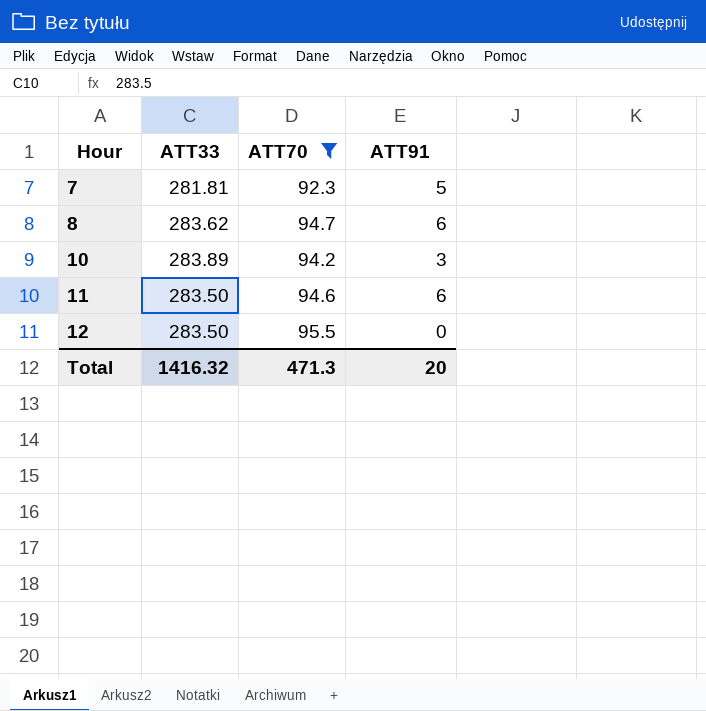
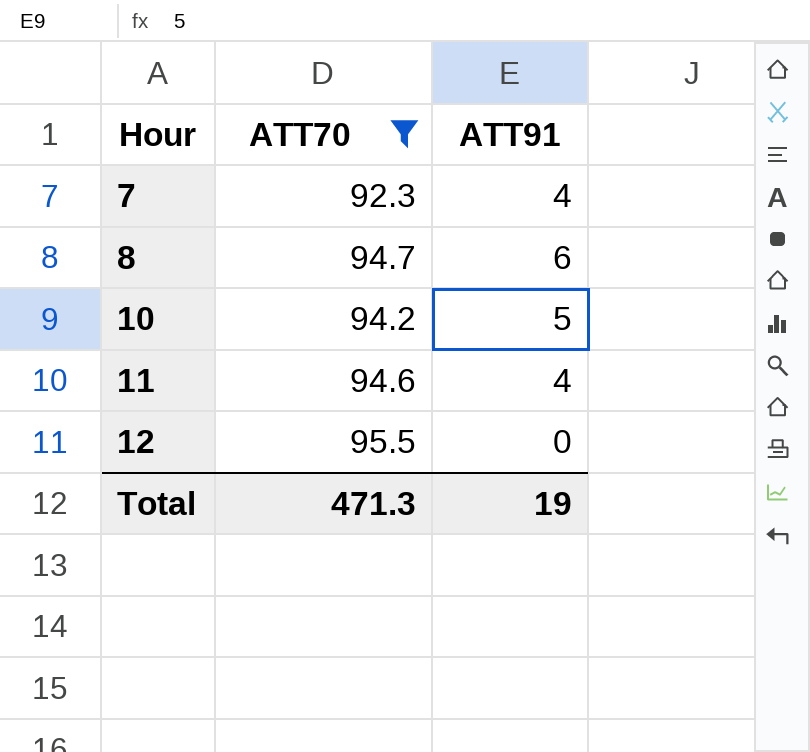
column ATT33 | position: 2 -> none
7 | ATT91: 5 -> 4
10 | ATT91: 3 -> 5
11 | ATT91: 6 -> 4
Total | ATT91: 20 -> 19

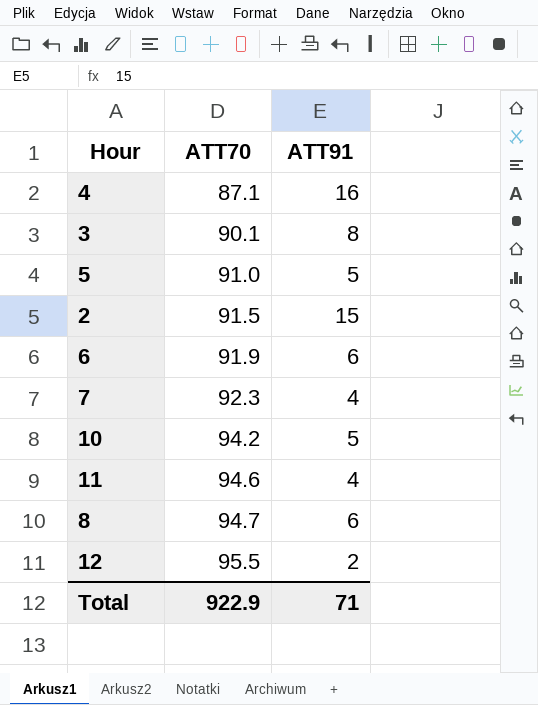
filter: ATT70 >= 92.3 -> none
row order: Hour ascending -> ATT70 ascending
12 | ATT91: 0 -> 2
Total | ATT70: 471.3 -> 922.9
Total | ATT91: 19 -> 71

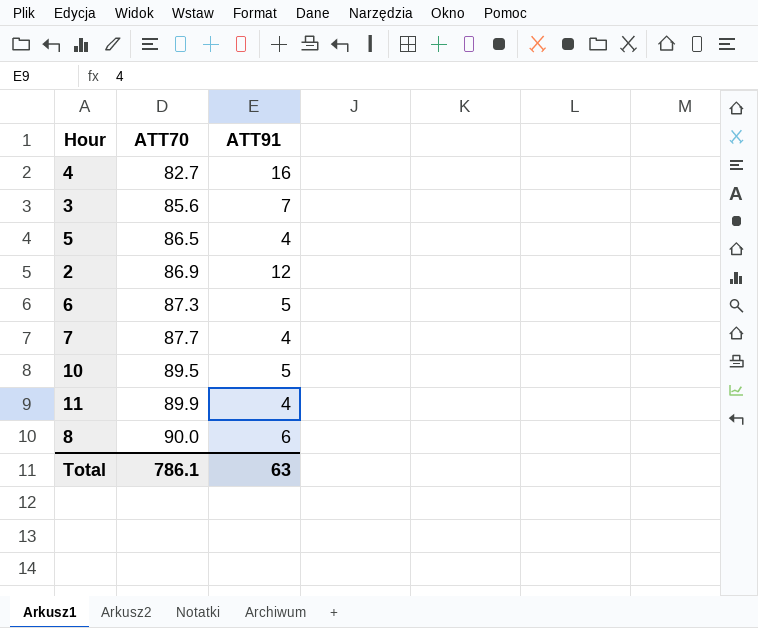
row 12: 95.5 | 2 -> none
4 | ATT70: 87.1 -> 82.7
3 | ATT70: 90.1 -> 85.6
3 | ATT91: 8 -> 7
5 | ATT70: 91.0 -> 86.5
5 | ATT91: 5 -> 4
2 | ATT70: 91.5 -> 86.9
2 | ATT91: 15 -> 12
6 | ATT70: 91.9 -> 87.3
6 | ATT91: 6 -> 5
7 | ATT70: 92.3 -> 87.7
10 | ATT70: 94.2 -> 89.5
11 | ATT70: 94.6 -> 89.9
8 | ATT70: 94.7 -> 90.0
Total | ATT70: 922.9 -> 786.1
Total | ATT91: 71 -> 63

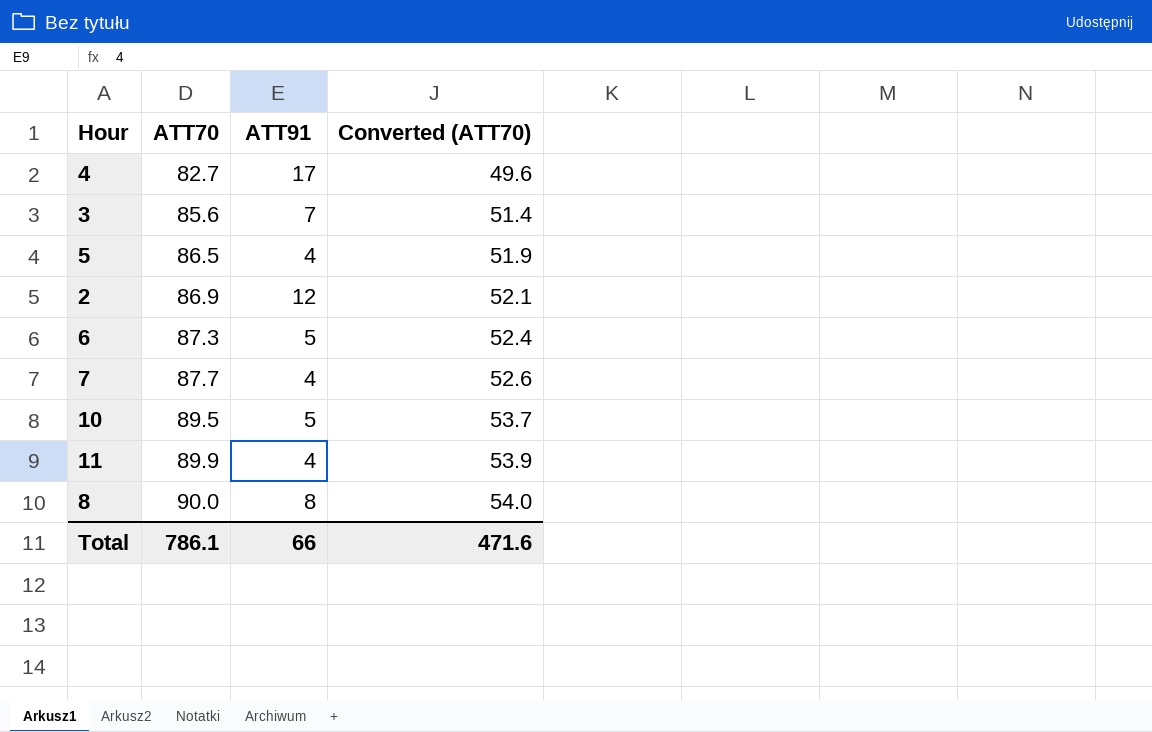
column Converted (ATT70) | formula: none -> [ATT70] * 0.6
4 | ATT91: 16 -> 17
8 | ATT91: 6 -> 8
Total | ATT91: 63 -> 66

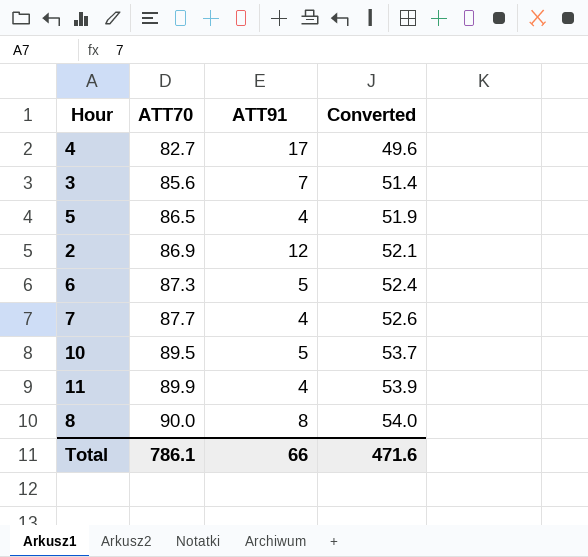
column name: Converted (ATT70) -> Converted

